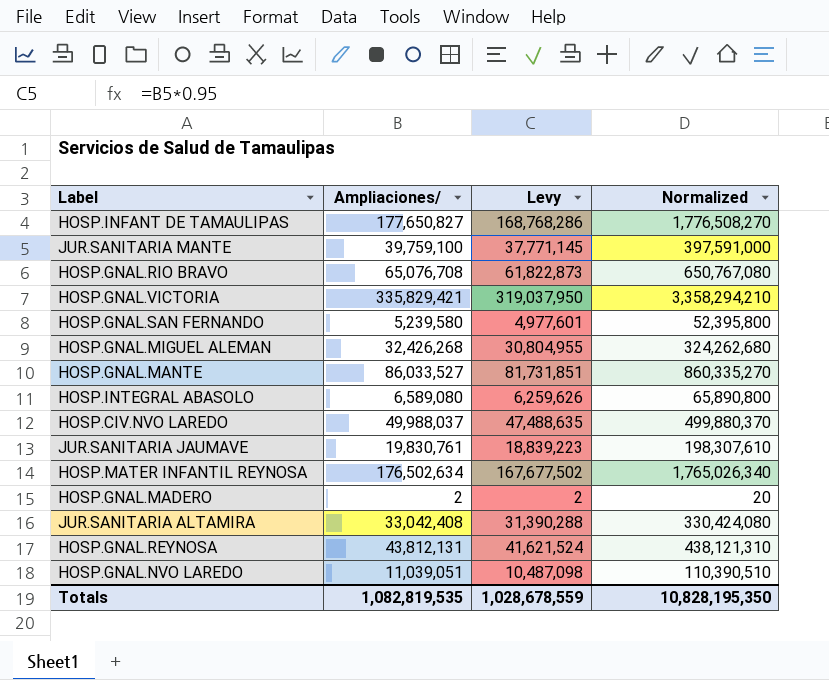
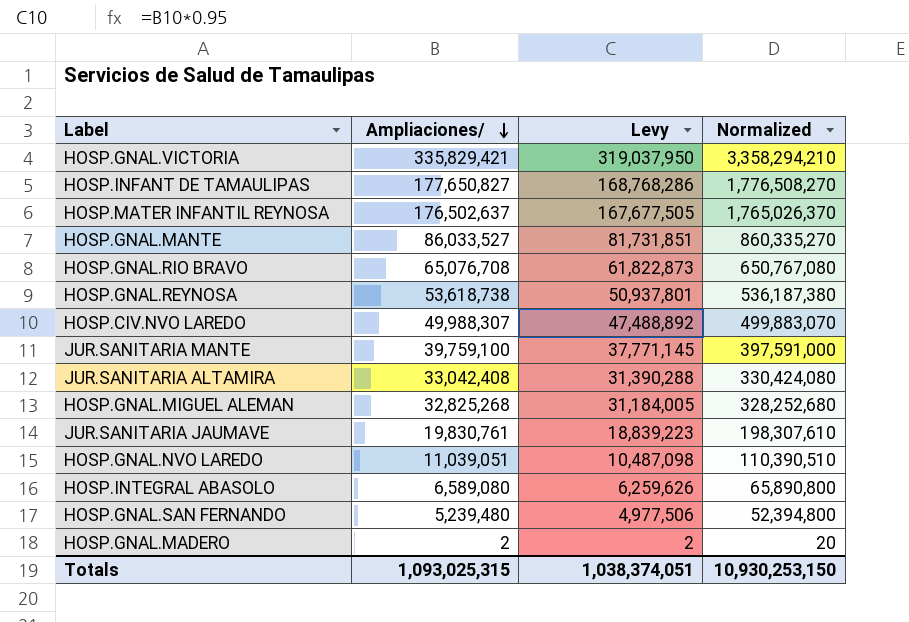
row order: none -> Ampliaciones/ descending
HOSP.MATER INFANTIL REYNOSA | Ampliaciones/: 176,502,634 -> 176,502,637
HOSP.MATER INFANTIL REYNOSA | Levy: 167,677,502 -> 167,677,505
HOSP.MATER INFANTIL REYNOSA | Normalized: 1,765,026,340 -> 1,765,026,370
HOSP.GNAL.REYNOSA | Ampliaciones/: 43,812,131 -> 53,618,738
HOSP.GNAL.REYNOSA | Levy: 41,621,524 -> 50,937,801
HOSP.GNAL.REYNOSA | Normalized: 438,121,310 -> 536,187,380
HOSP.CIV.NVO LAREDO | Ampliaciones/: 49,988,037 -> 49,988,307
HOSP.CIV.NVO LAREDO | Levy: 47,488,635 -> 47,488,892
HOSP.CIV.NVO LAREDO | Normalized: 499,880,370 -> 499,883,070
HOSP.GNAL.MIGUEL ALEMAN | Ampliaciones/: 32,426,268 -> 32,825,268
HOSP.GNAL.MIGUEL ALEMAN | Levy: 30,804,955 -> 31,184,005
HOSP.GNAL.MIGUEL ALEMAN | Normalized: 324,262,680 -> 328,252,680
HOSP.GNAL.SAN FERNANDO | Ampliaciones/: 5,239,580 -> 5,239,480
HOSP.GNAL.SAN FERNANDO | Levy: 4,977,601 -> 4,977,506
HOSP.GNAL.SAN FERNANDO | Normalized: 52,395,800 -> 52,394,800
Totals | Ampliaciones/: 1,082,819,535 -> 1,093,025,315
Totals | Levy: 1,028,678,559 -> 1,038,374,051
Totals | Normalized: 10,828,195,350 -> 10,930,253,150

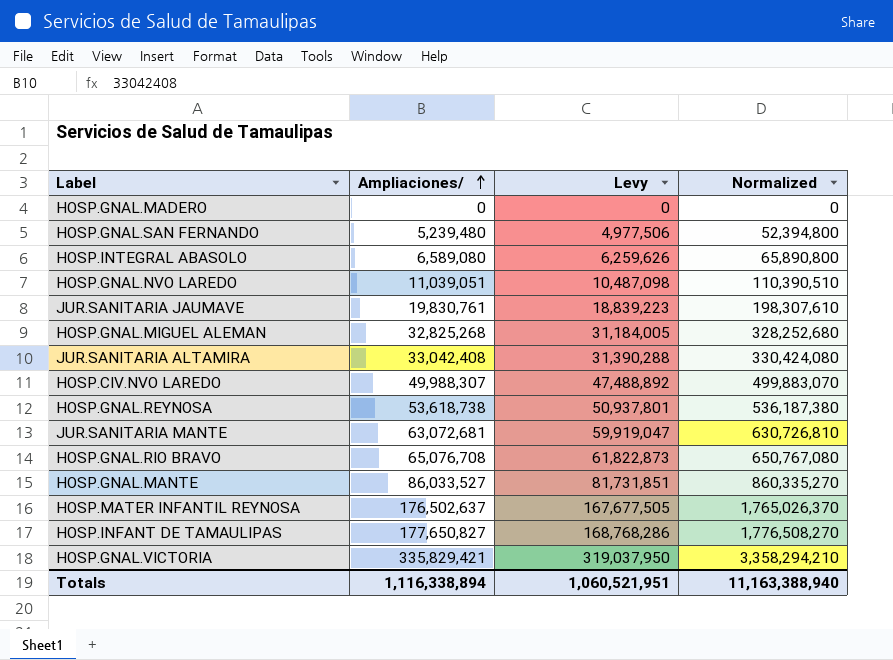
row order: Ampliaciones/ descending -> Ampliaciones/ ascending
HOSP.GNAL.MADERO | Ampliaciones/: 2 -> 0
HOSP.GNAL.MADERO | Levy: 2 -> 0
HOSP.GNAL.MADERO | Normalized: 20 -> 0
JUR.SANITARIA MANTE | Ampliaciones/: 39,759,100 -> 63,072,681
JUR.SANITARIA MANTE | Levy: 37,771,145 -> 59,919,047
JUR.SANITARIA MANTE | Normalized: 397,591,000 -> 630,726,810
Totals | Ampliaciones/: 1,093,025,315 -> 1,116,338,894
Totals | Levy: 1,038,374,051 -> 1,060,521,951
Totals | Normalized: 10,930,253,150 -> 11,163,388,940

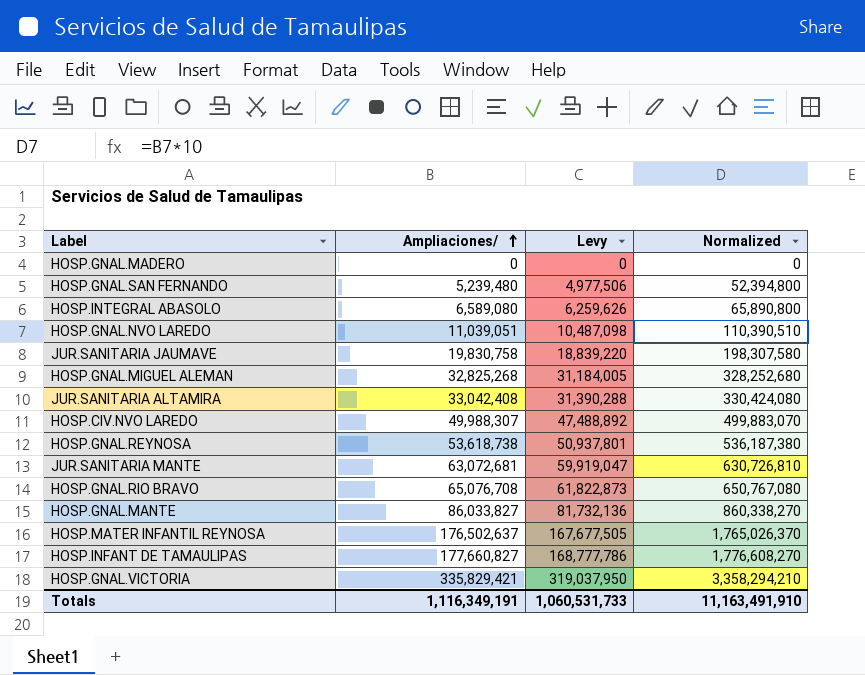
JUR.SANITARIA JAUMAVE | Ampliaciones/: 19,830,761 -> 19,830,758
JUR.SANITARIA JAUMAVE | Levy: 18,839,223 -> 18,839,220
JUR.SANITARIA JAUMAVE | Normalized: 198,307,610 -> 198,307,580
HOSP.GNAL.MANTE | Ampliaciones/: 86,033,527 -> 86,033,827
HOSP.GNAL.MANTE | Levy: 81,731,851 -> 81,732,136
HOSP.GNAL.MANTE | Normalized: 860,335,270 -> 860,338,270
HOSP.INFANT DE TAMAULIPAS | Ampliaciones/: 177,650,827 -> 177,660,827
HOSP.INFANT DE TAMAULIPAS | Levy: 168,768,286 -> 168,777,786
HOSP.INFANT DE TAMAULIPAS | Normalized: 1,776,508,270 -> 1,776,608,270
Totals | Ampliaciones/: 1,116,338,894 -> 1,116,349,191
Totals | Levy: 1,060,521,951 -> 1,060,531,733
Totals | Normalized: 11,163,388,940 -> 11,163,491,910

